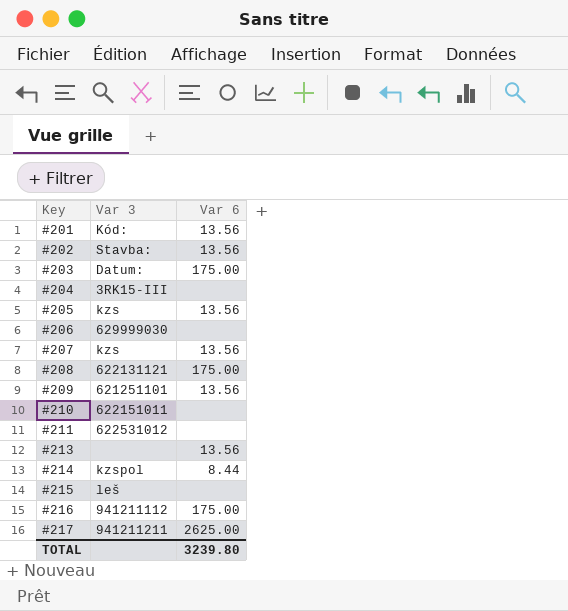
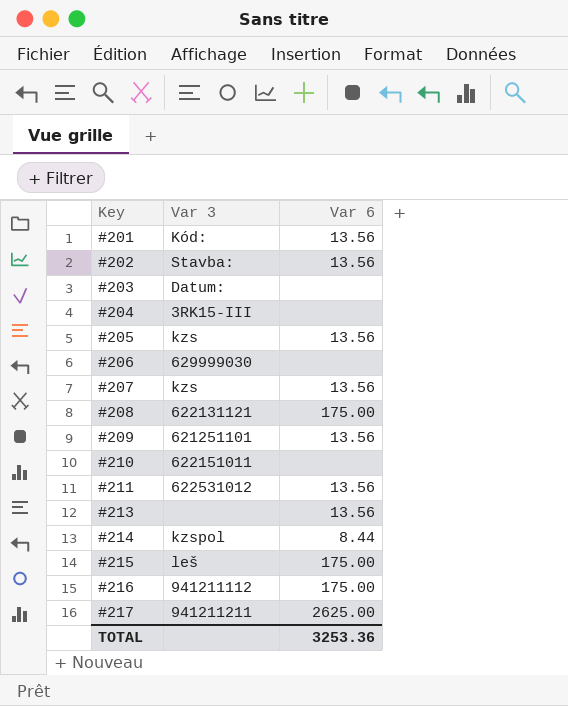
#203 | Var 6: 175.00 -> none
#211 | Var 6: none -> 13.56
#215 | Var 6: none -> 175.00
TOTAL | Var 6: 3239.80 -> 3253.36

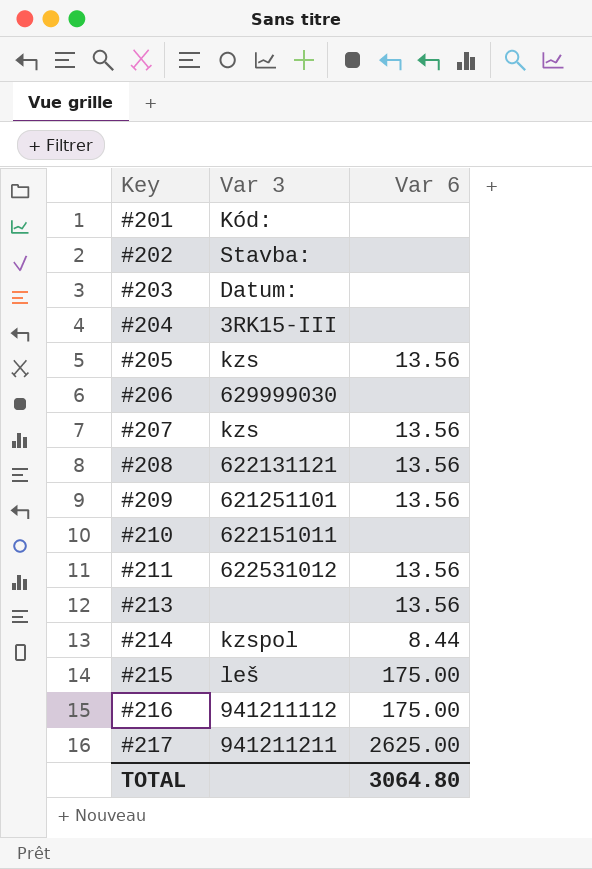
#201 | Var 6: 13.56 -> none
#202 | Var 6: 13.56 -> none
#208 | Var 6: 175.00 -> 13.56
TOTAL | Var 6: 3253.36 -> 3064.80

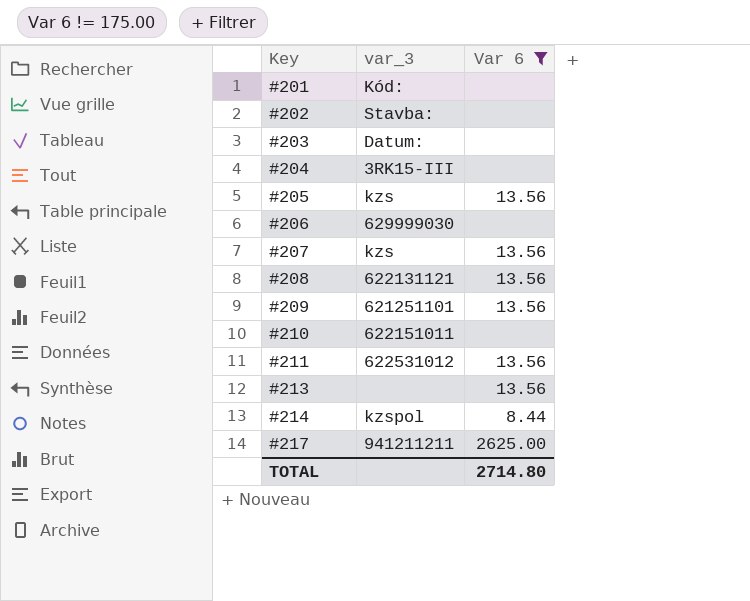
filter: none -> Var 6 != 175.00
column name: Var 3 -> var_3
TOTAL | Var 6: 3064.80 -> 2714.80

